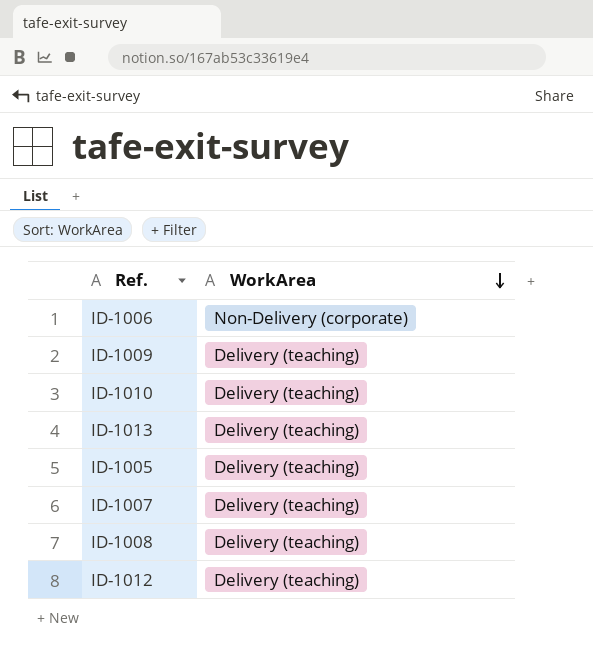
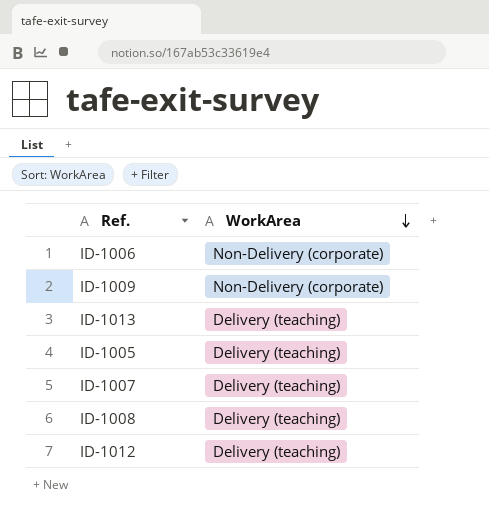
row ID-1010: Delivery (teaching) -> none
ID-1009 | WorkArea: Delivery (teaching) -> Non-Delivery (corporate)

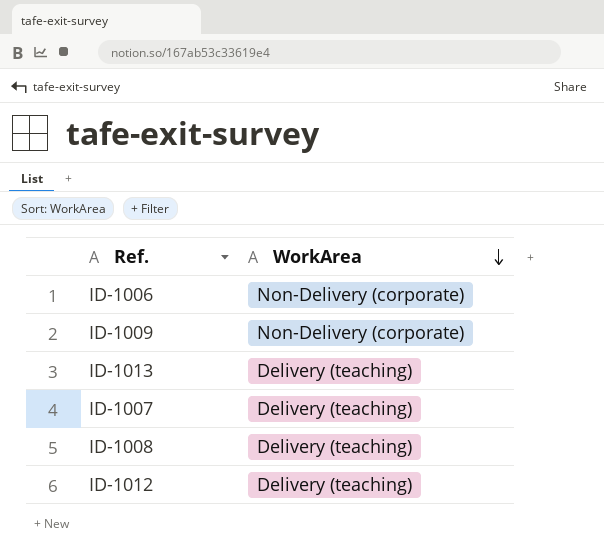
row ID-1005: Delivery (teaching) -> none

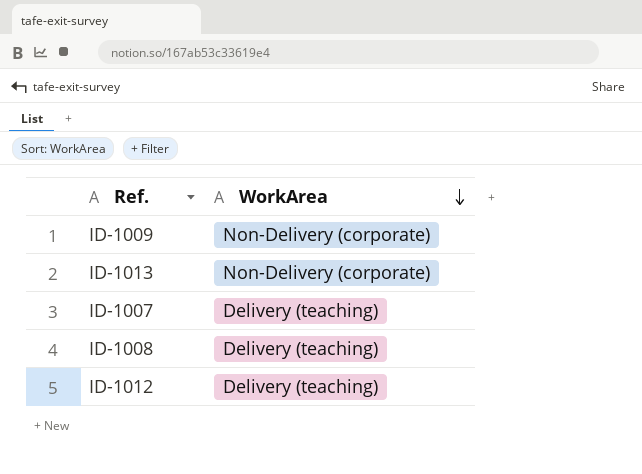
row ID-1006: Non-Delivery (corporate) -> none
ID-1013 | WorkArea: Delivery (teaching) -> Non-Delivery (corporate)

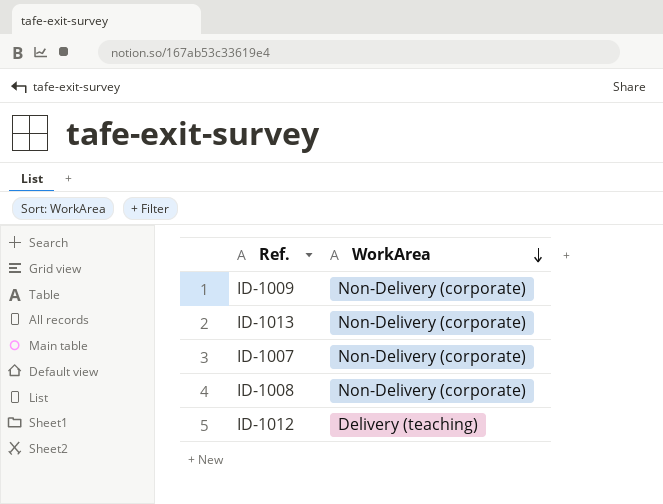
ID-1007 | WorkArea: Delivery (teaching) -> Non-Delivery (corporate)
ID-1008 | WorkArea: Delivery (teaching) -> Non-Delivery (corporate)

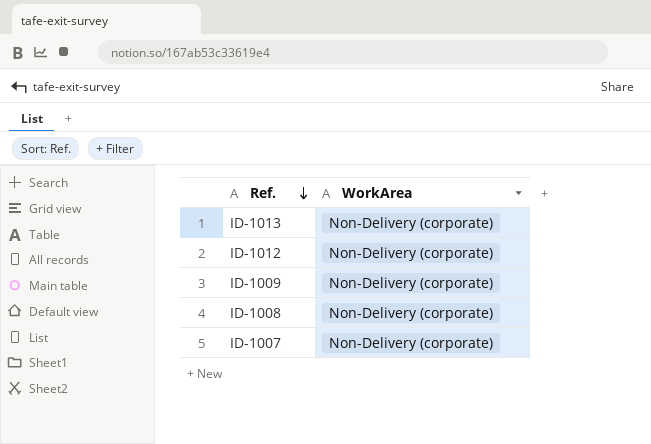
row order: WorkArea descending -> Ref. descending
ID-1012 | WorkArea: Delivery (teaching) -> Non-Delivery (corporate)

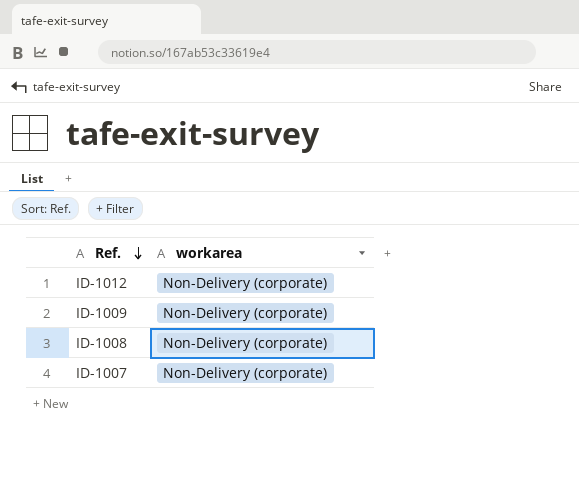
column name: WorkArea -> workarea
row ID-1013: Non-Delivery (corporate) -> none

